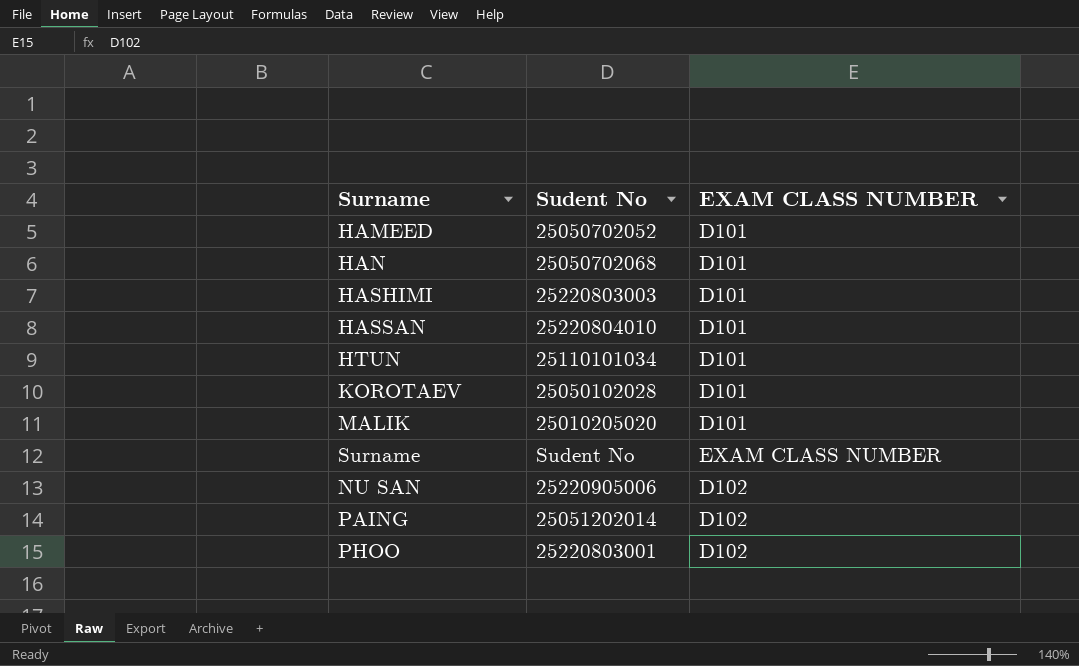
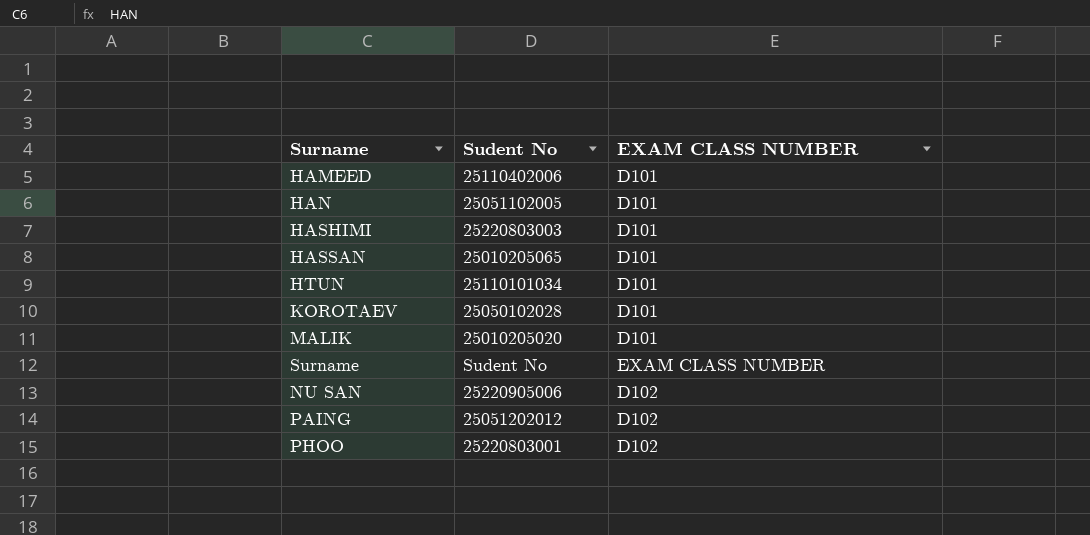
HAMEED | Sudent No: 25050702052 -> 25110402006
HAN | Sudent No: 25050702068 -> 25051102005
HASSAN | Sudent No: 25220804010 -> 25010205065
PAING | Sudent No: 25051202014 -> 25051202012

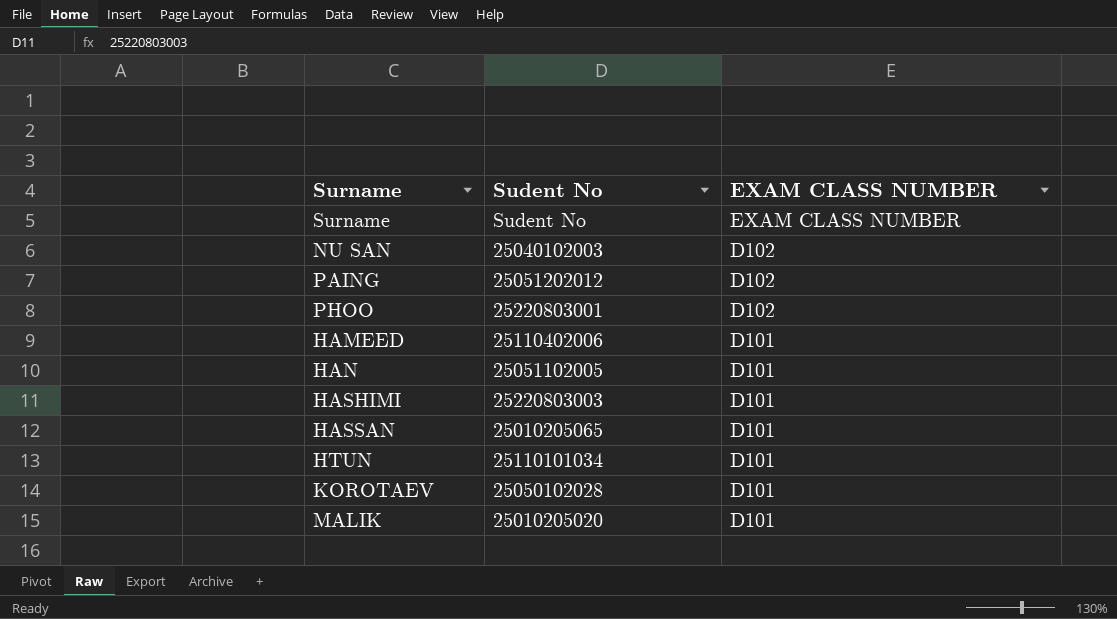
row order: none -> EXAM CLASS NUMBER descending
NU SAN | Sudent No: 25220905006 -> 25040102003

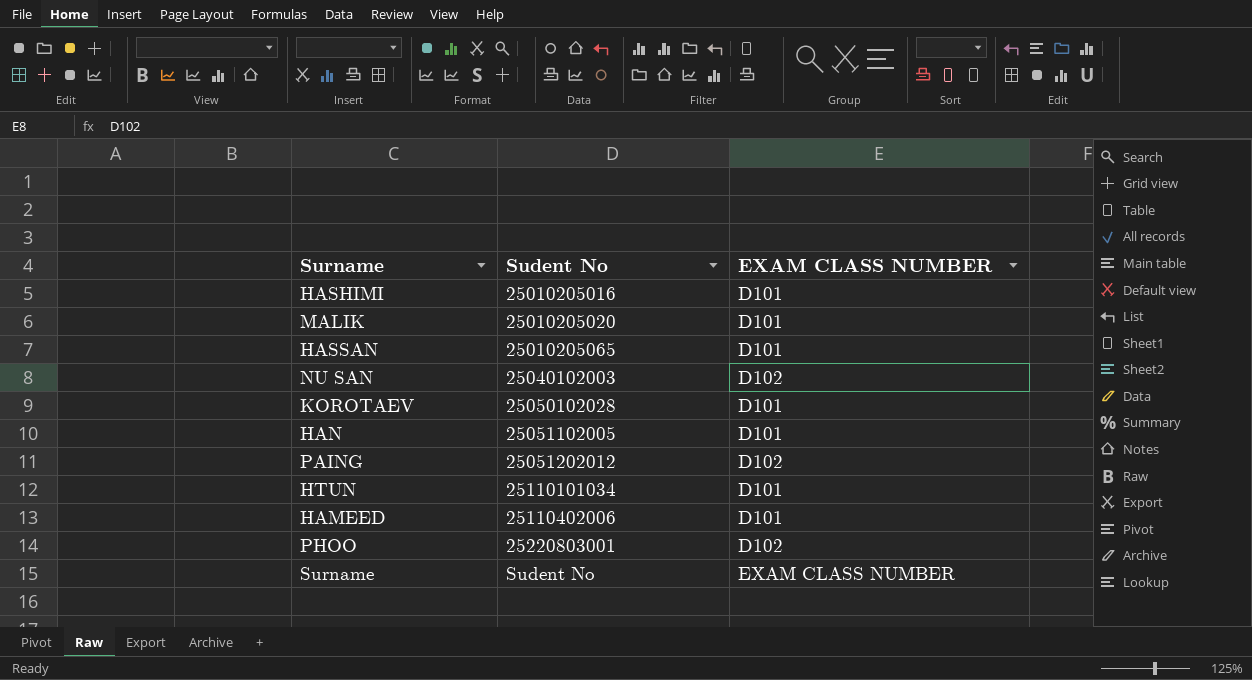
row order: EXAM CLASS NUMBER descending -> Sudent No ascending
HASHIMI | Sudent No: 25220803003 -> 25010205016

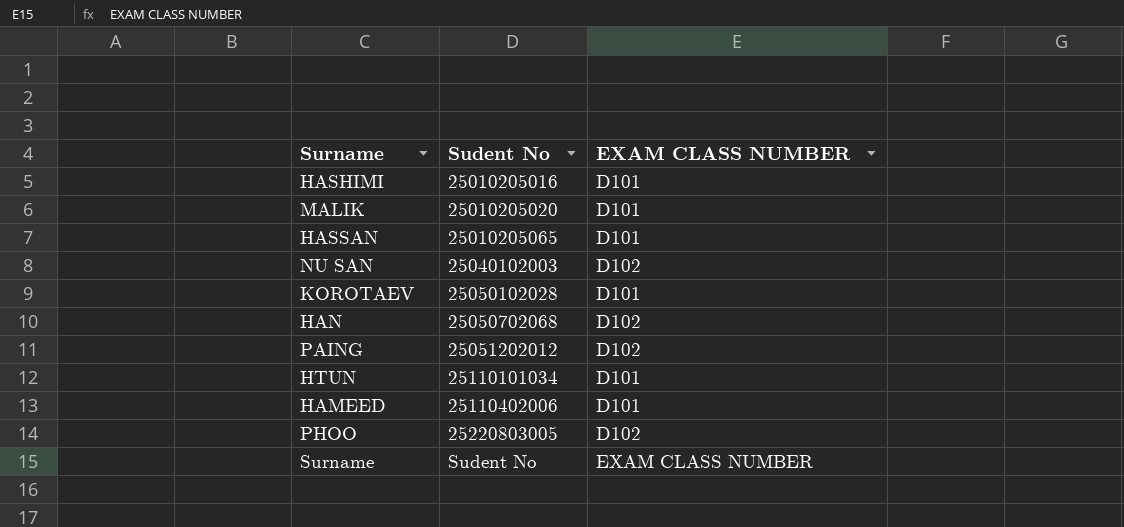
HAN | Sudent No: 25051102005 -> 25050702068
HAN | EXAM CLASS NUMBER: D101 -> D102
PHOO | Sudent No: 25220803001 -> 25220803005

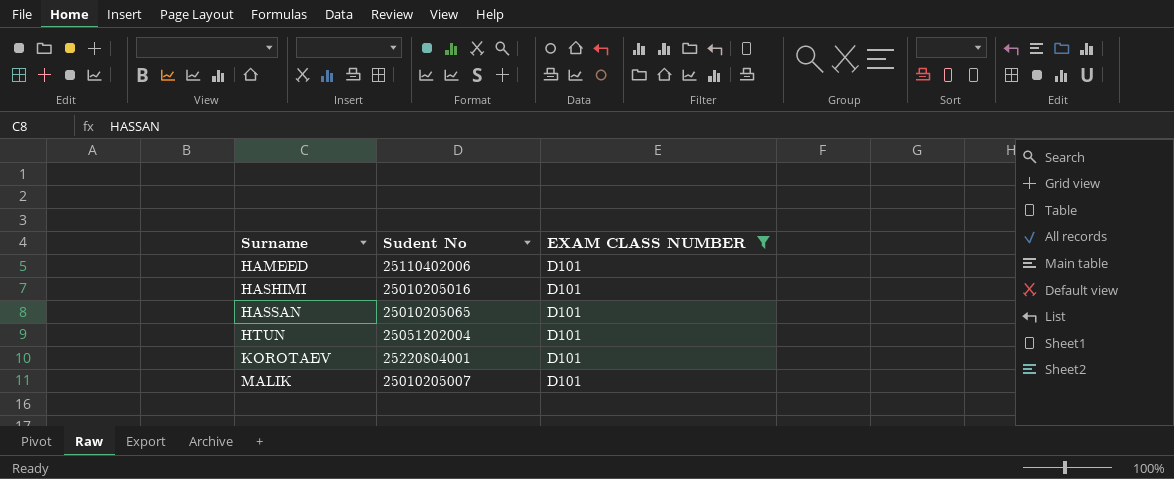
filter: none -> EXAM CLASS NUMBER = D101
row order: Sudent No ascending -> Surname ascending
HTUN | Sudent No: 25110101034 -> 25051202004
KOROTAEV | Sudent No: 25050102028 -> 25220804001
MALIK | Sudent No: 25010205020 -> 25010205007

